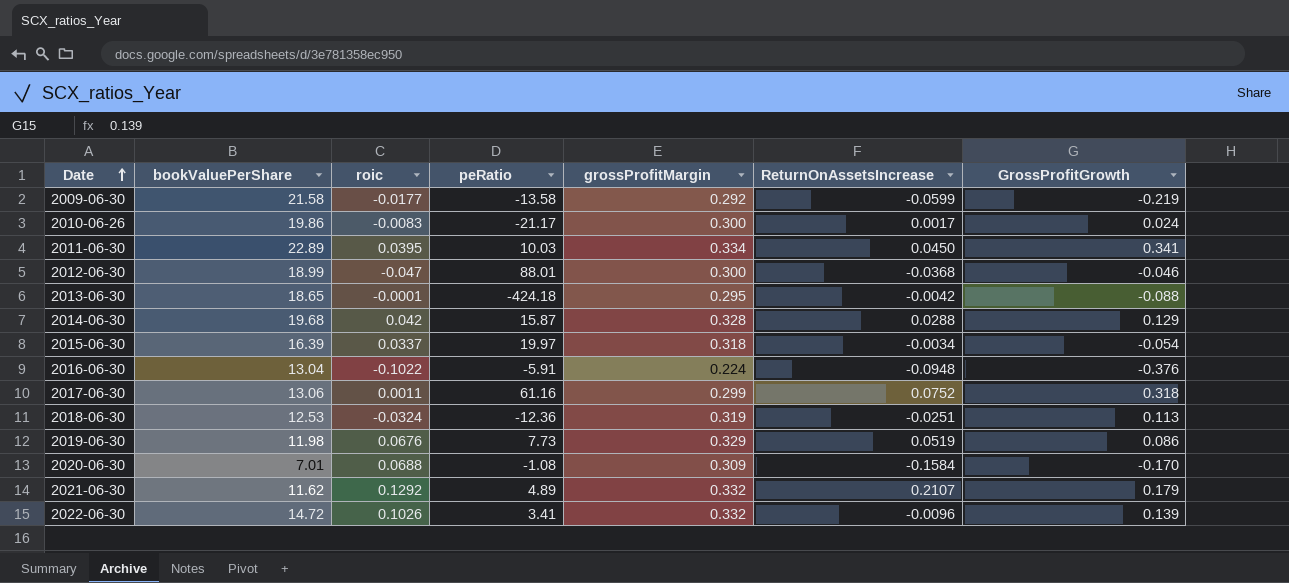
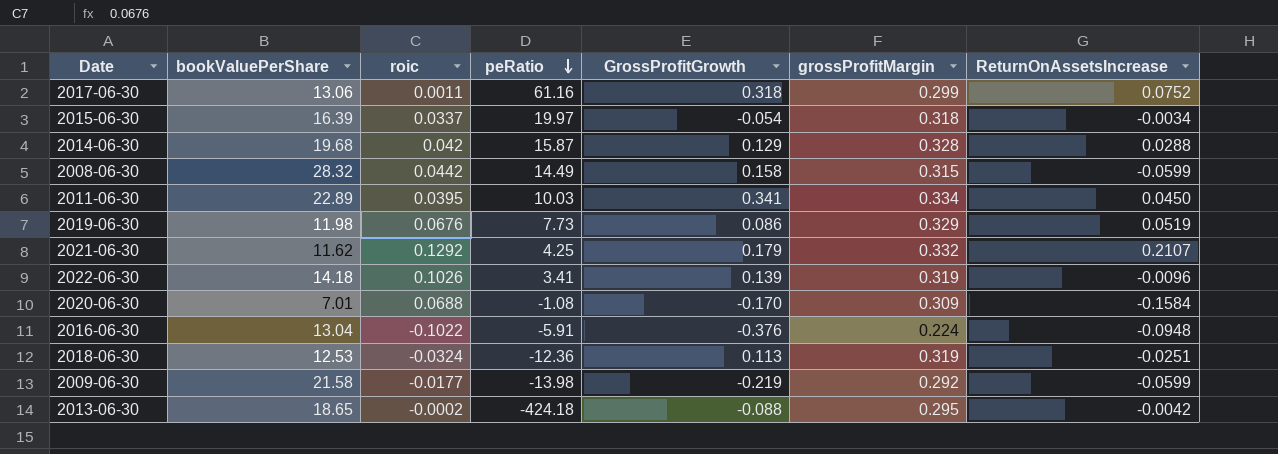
row order: Date ascending -> peRatio descending
column GrossProfitGrowth | position: 7 -> 5
row 2010-06-26: 19.86 | -0.0083 | -21.17 | 0.300 | 0.0017 | 0.024 -> none
row 2012-06-30: 18.99 | -0.047 | 88.01 | 0.300 | -0.0368 | -0.046 -> none
row 2008-06-30: none -> 28.32 | 0.0442 | 14.49 | 0.158 | 0.315 | -0.0599
2021-06-30 | peRatio: 4.89 -> 4.25
2022-06-30 | bookValuePerShare: 14.72 -> 14.18
2022-06-30 | grossProfitMargin: 0.332 -> 0.319
2009-06-30 | peRatio: -13.58 -> -13.98
2013-06-30 | roic: -0.0001 -> -0.0002

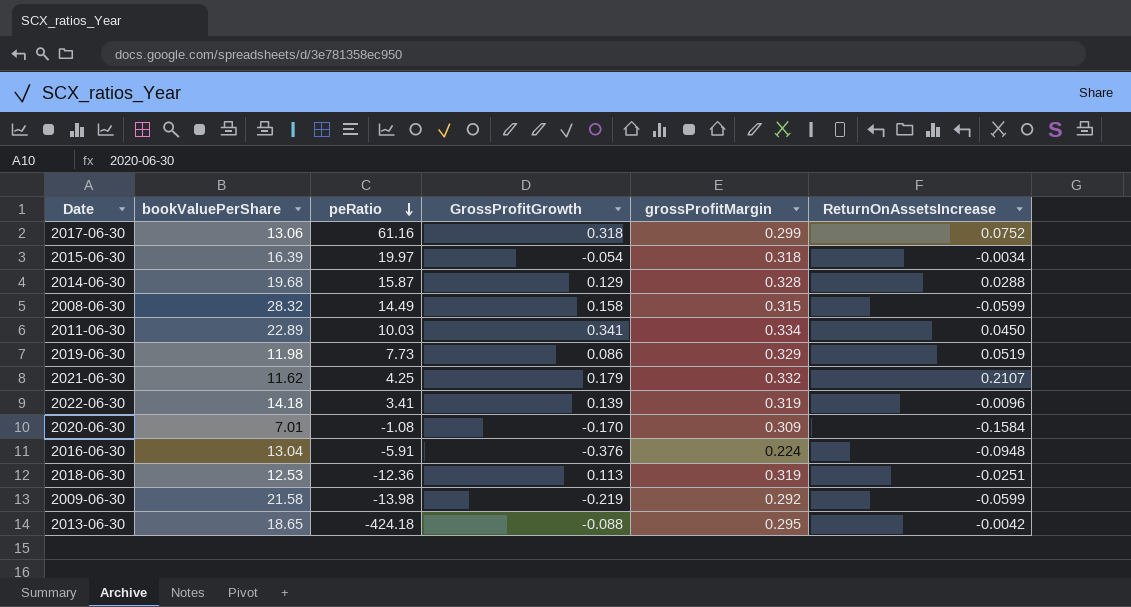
column roic | position: 3 -> none

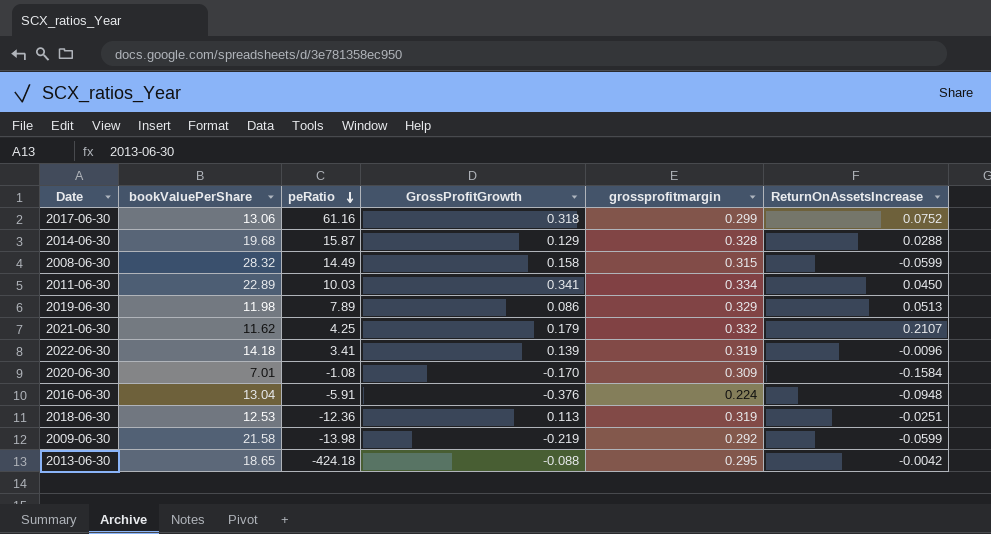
column name: grossProfitMargin -> grossprofitmargin
row 2015-06-30: 16.39 | 19.97 | -0.054 | 0.318 | -0.0034 -> none
2019-06-30 | peRatio: 7.73 -> 7.89
2019-06-30 | ReturnOnAssetsIncrease: 0.0519 -> 0.0513

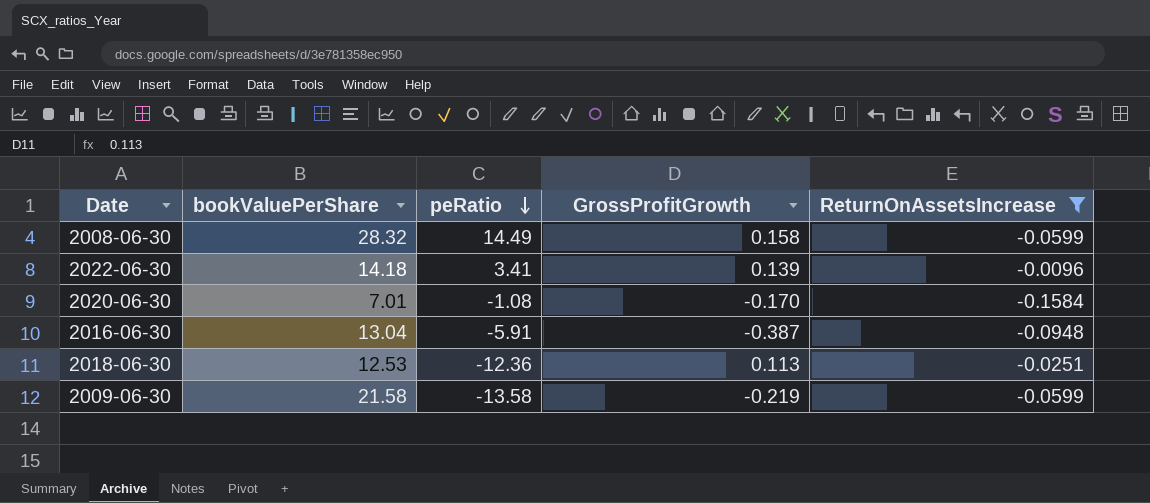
filter: none -> ReturnOnAssetsIncrease <= -0.0096
column grossprofitmargin | position: 5 -> none
2016-06-30 | GrossProfitGrowth: -0.376 -> -0.387
2009-06-30 | peRatio: -13.98 -> -13.58

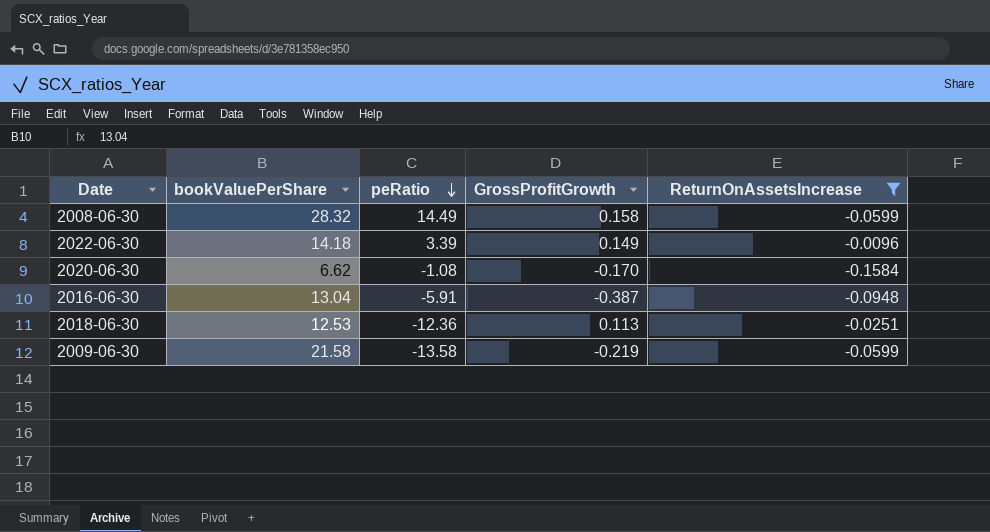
2022-06-30 | peRatio: 3.41 -> 3.39
2022-06-30 | GrossProfitGrowth: 0.139 -> 0.149
2020-06-30 | bookValuePerShare: 7.01 -> 6.62

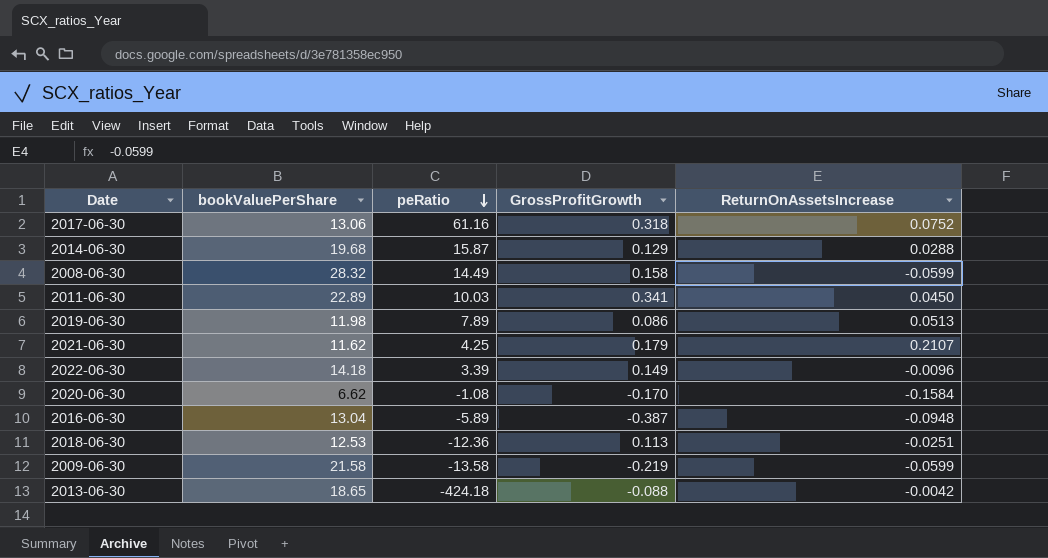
filter: ReturnOnAssetsIncrease <= -0.0096 -> none
2016-06-30 | peRatio: -5.91 -> -5.89

